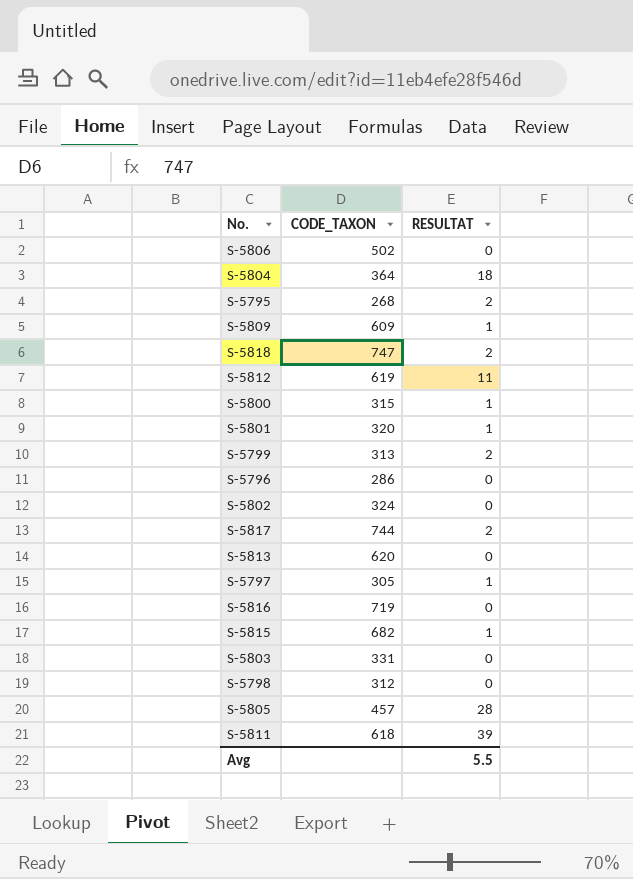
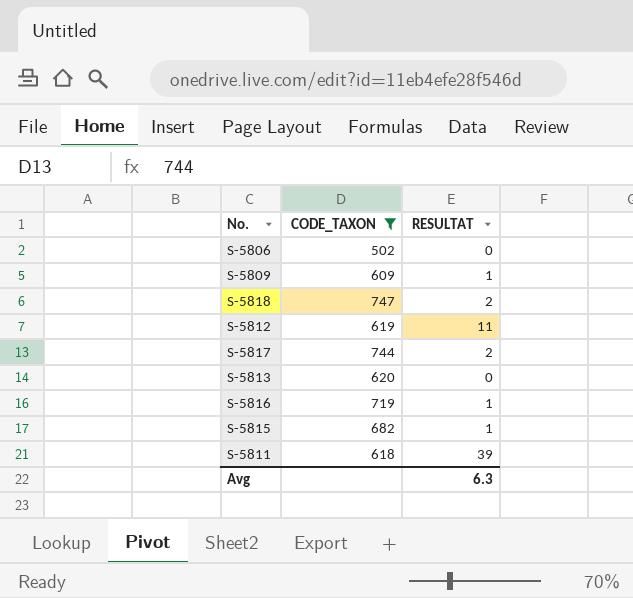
filter: none -> CODE_TAXON >= 502
S-5816 | RESULTAT: 0 -> 1
Avg | RESULTAT: 5.5 -> 6.3

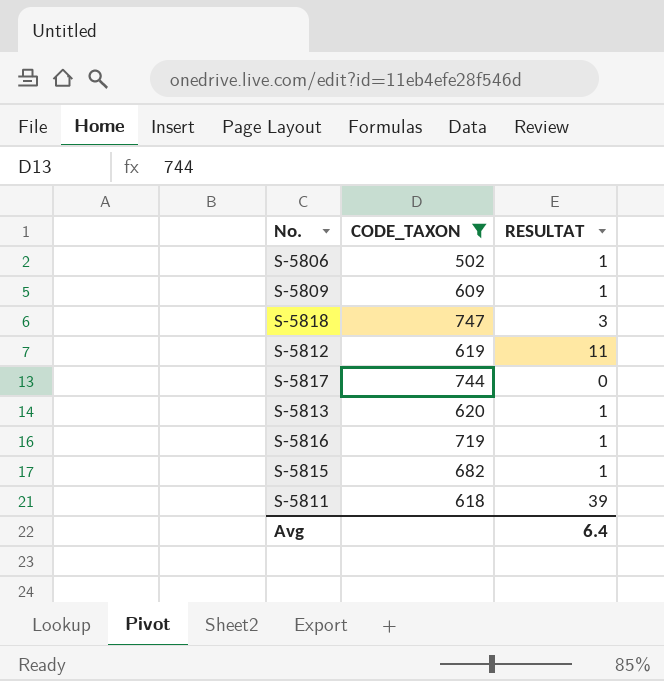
S-5806 | RESULTAT: 0 -> 1
S-5818 | RESULTAT: 2 -> 3
S-5817 | RESULTAT: 2 -> 0
S-5813 | RESULTAT: 0 -> 1
Avg | RESULTAT: 6.3 -> 6.4

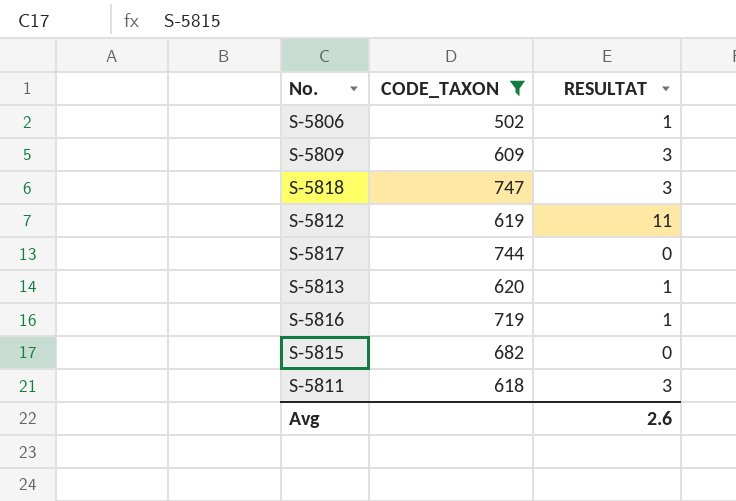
S-5809 | RESULTAT: 1 -> 3
S-5815 | RESULTAT: 1 -> 0
S-5811 | RESULTAT: 39 -> 3
Avg | RESULTAT: 6.4 -> 2.6

